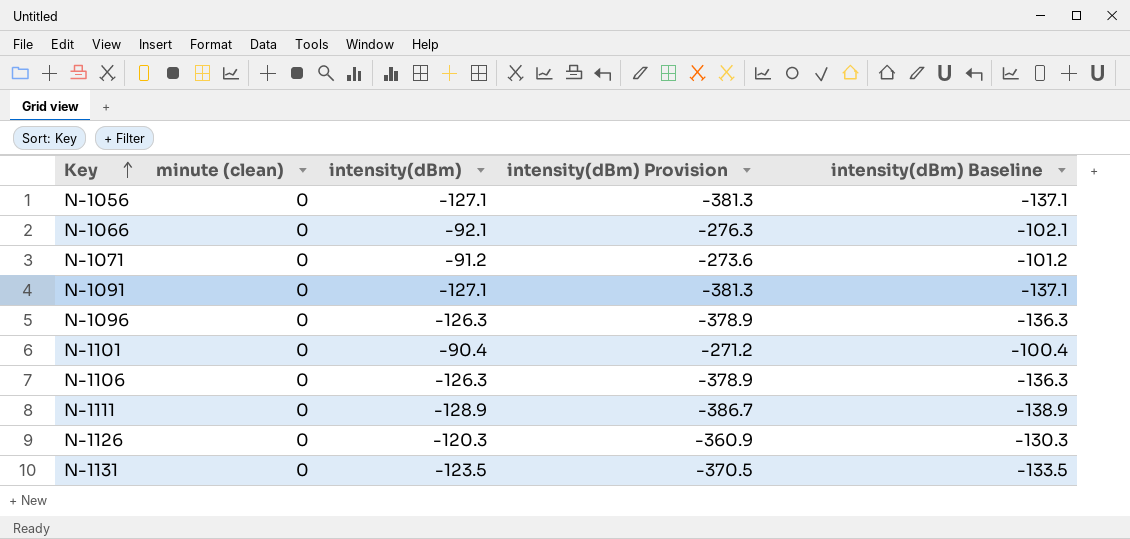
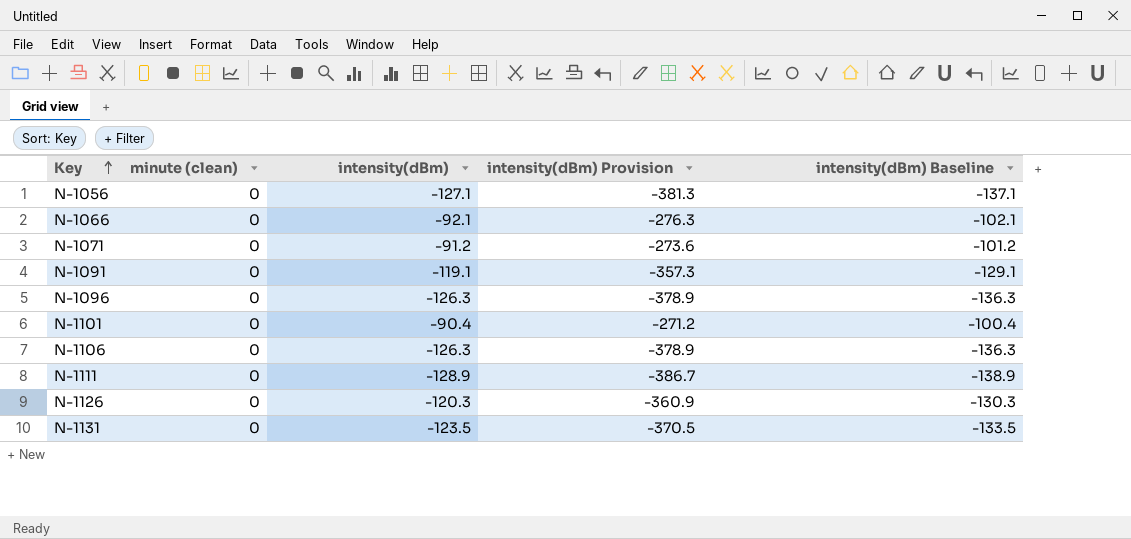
N-1091 | intensity(dBm): -127.1 -> -119.1
N-1091 | intensity(dBm) Provision: -381.3 -> -357.3
N-1091 | intensity(dBm) Baseline: -137.1 -> -129.1

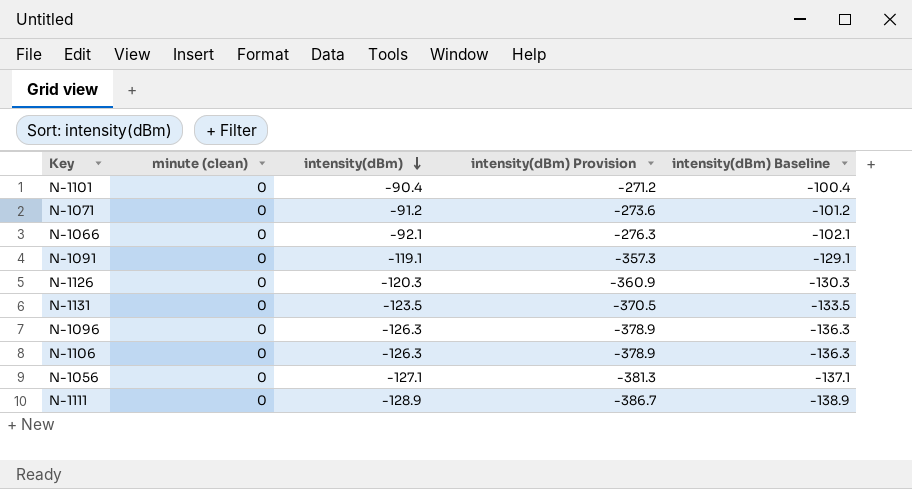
row order: Key ascending -> intensity(dBm) descending

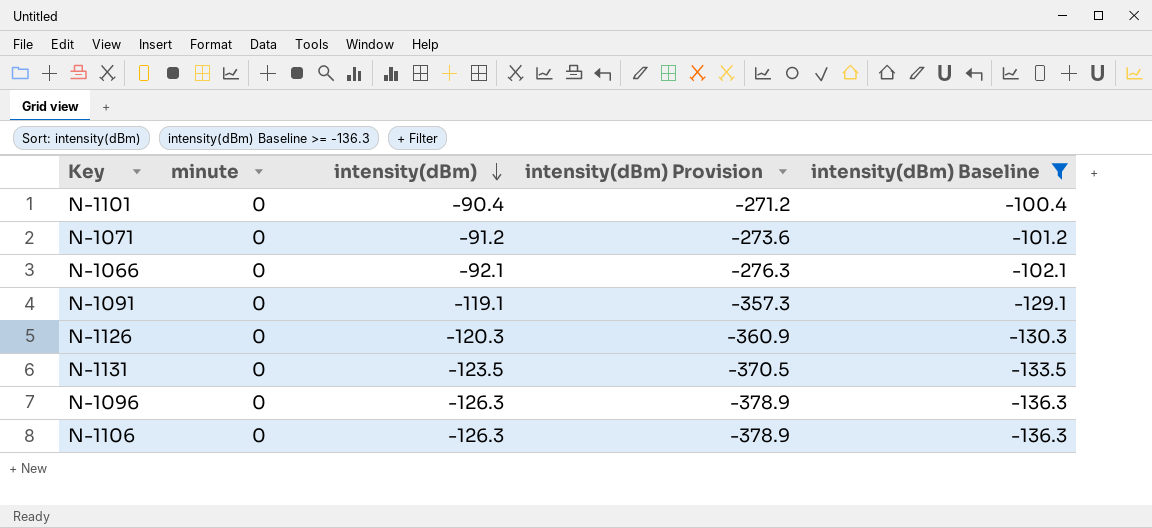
filter: none -> intensity(dBm) Baseline >= -136.3
column name: minute (clean) -> minute

